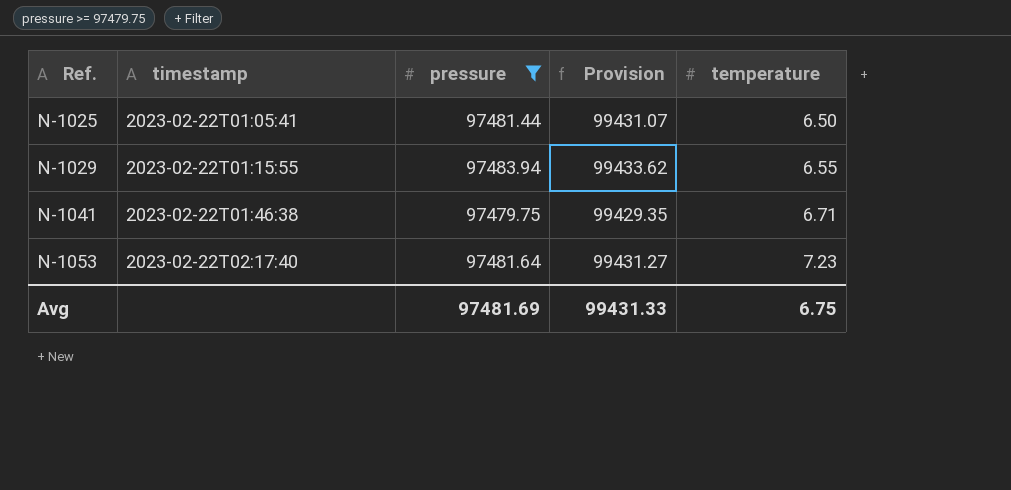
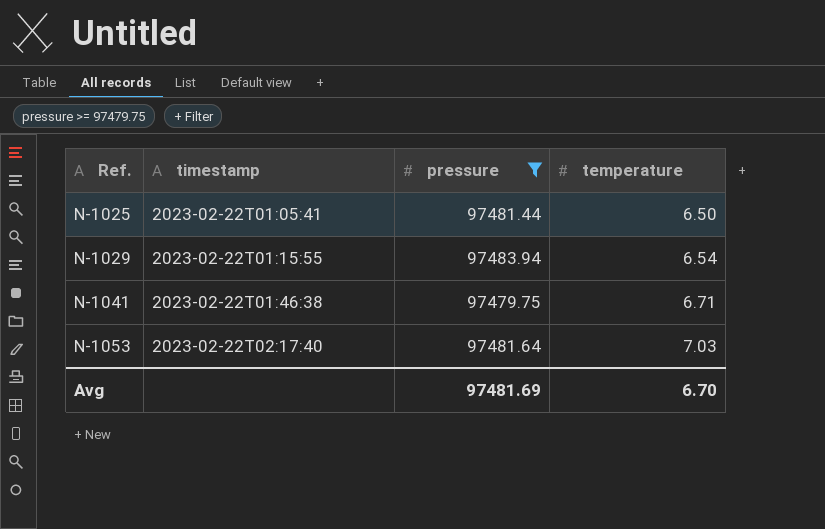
column Provision | formula: [pressure] * 1.02 -> none
N-1029 | temperature: 6.55 -> 6.54
N-1053 | temperature: 7.23 -> 7.03
Avg | temperature: 6.75 -> 6.70

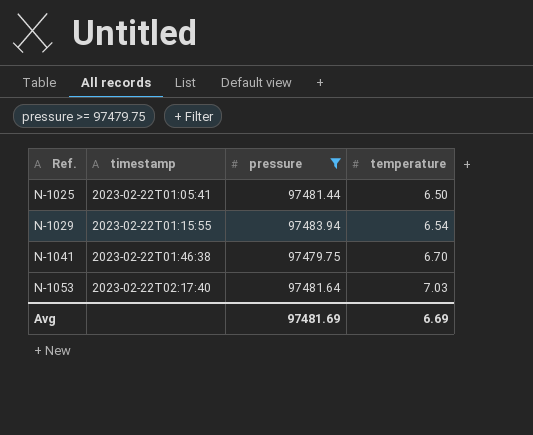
N-1041 | temperature: 6.71 -> 6.70
Avg | temperature: 6.70 -> 6.69

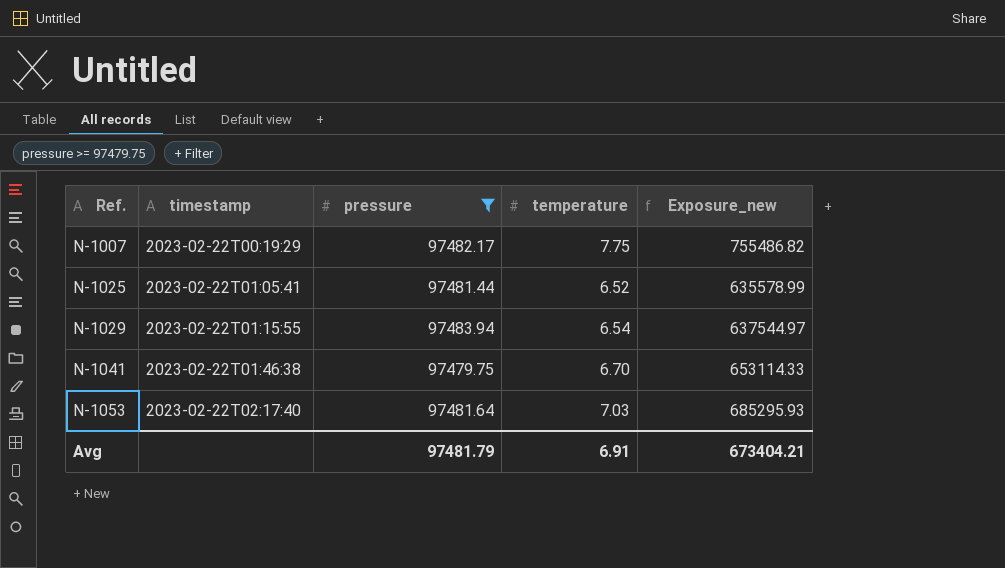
column Exposure_new | formula: none -> [pressure] * [temperature]
row N-1007: none -> 2023-02-22T00:19:29 | 97482.17 | 7.75 | 755486.82
N-1025 | temperature: 6.50 -> 6.52
Avg | pressure: 97481.69 -> 97481.79
Avg | temperature: 6.69 -> 6.91

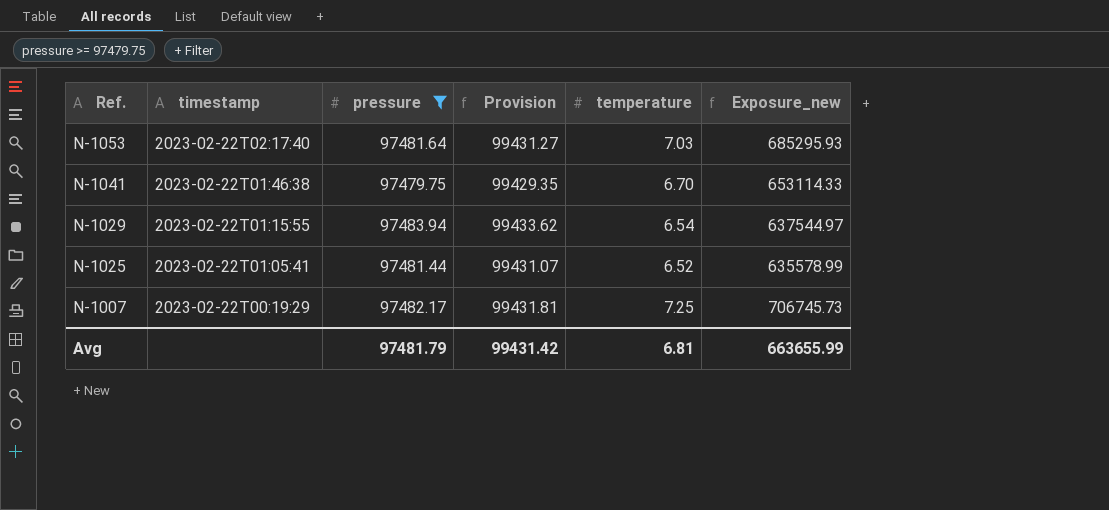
row order: Ref. ascending -> Ref. descending
column Provision | formula: none -> [pressure] * 1.02
N-1007 | temperature: 7.75 -> 7.25
N-1007 | Exposure_new: 755486.82 -> 706745.73
Avg | temperature: 6.91 -> 6.81
Avg | Exposure_new: 673404.21 -> 663655.99

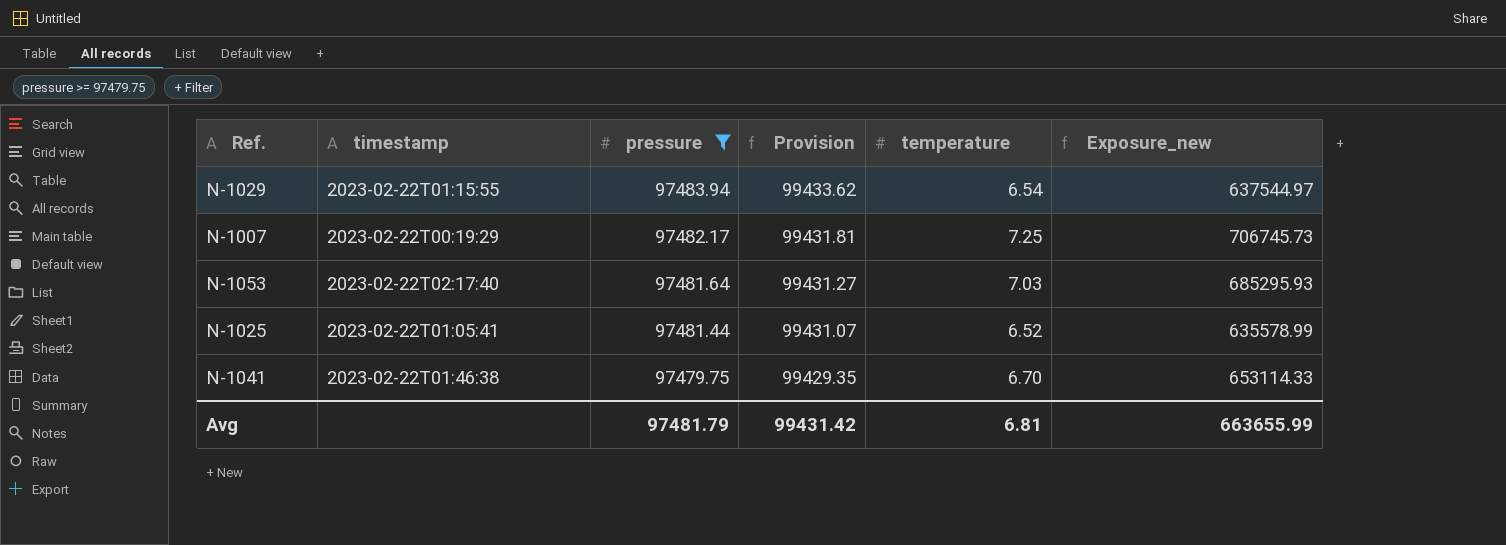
row order: Ref. descending -> pressure descending

